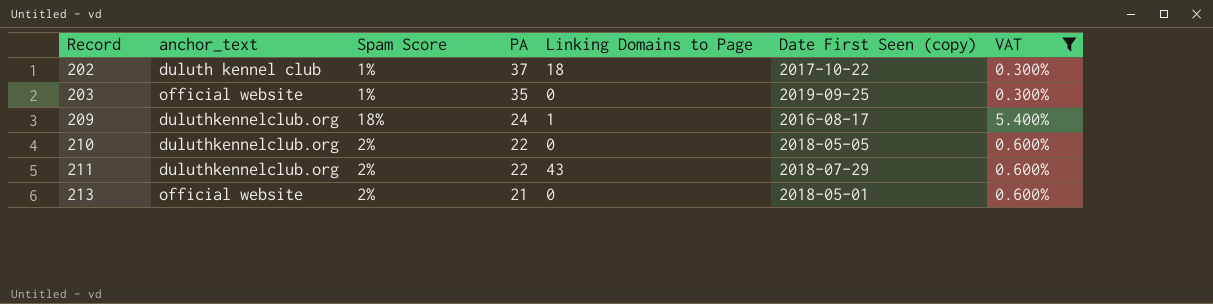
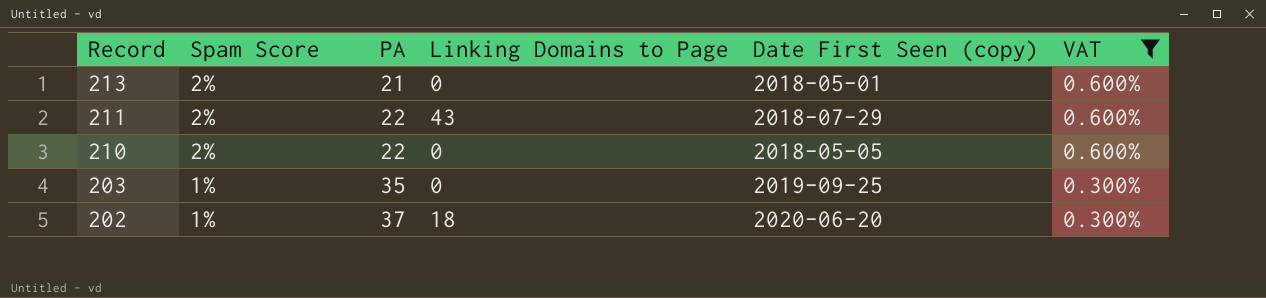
row order: Record ascending -> Record descending
column anchor_text | position: 2 -> none
row 209: duluthkennelclub.org | 18% | 24 | 1 | 2016-08-17 | 5.400% -> none
202 | Date First Seen (copy): 2017-10-22 -> 2020-06-20

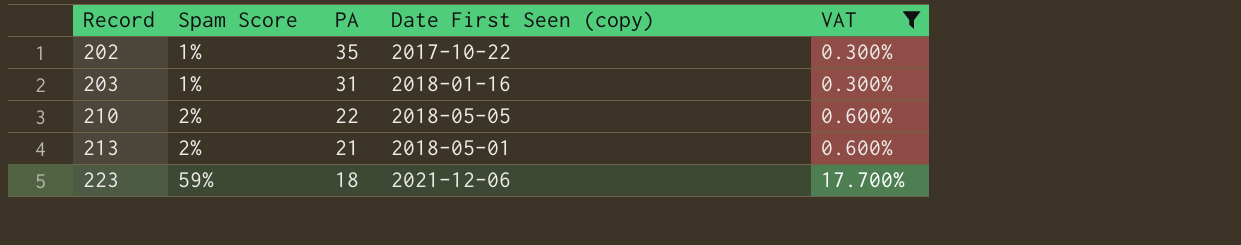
row order: Record descending -> Record ascending
column Linking Domains to Page | position: 4 -> none
row 211: 2% | 22 | 43 | 2018-07-29 | 0.600% -> none
202 | PA: 37 -> 35
202 | Date First Seen (copy): 2020-06-20 -> 2017-10-22
203 | PA: 35 -> 31
203 | Date First Seen (copy): 2019-09-25 -> 2018-01-16
row 223: none -> 59% | 18 | 2021-12-06 | 17.700%

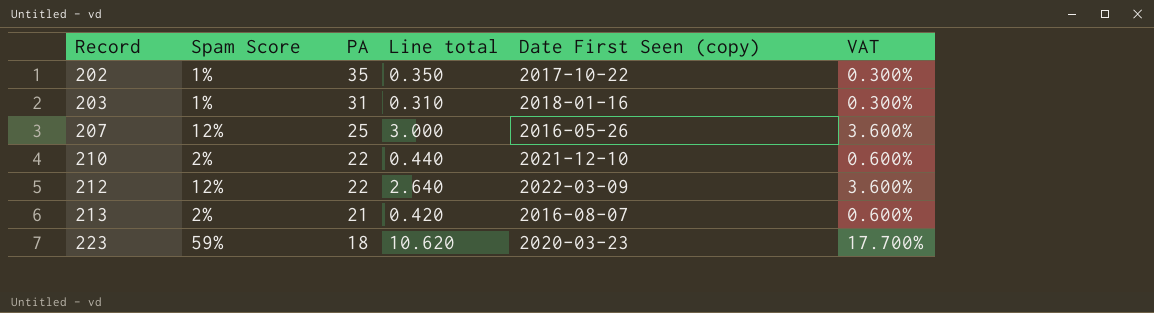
filter: VAT != 3.600% -> none
column Line total | formula: none -> [Spam Score] * [PA]
210 | Date First Seen (copy): 2018-05-05 -> 2021-12-10
213 | Date First Seen (copy): 2018-05-01 -> 2016-08-07
223 | Date First Seen (copy): 2021-12-06 -> 2020-03-23

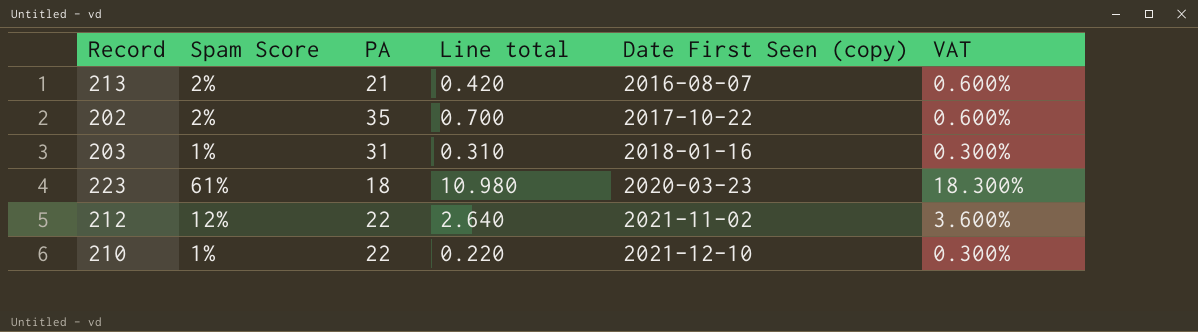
row order: Record ascending -> Date First Seen (copy) ascending
row 207: 12% | 25 | 3.000 | 2016-05-26 | 3.600% -> none
202 | Spam Score: 1% -> 2%
202 | Line total: 0.350 -> 0.700
202 | VAT: 0.300% -> 0.600%
223 | Spam Score: 59% -> 61%
223 | Line total: 10.620 -> 10.980
223 | VAT: 17.700% -> 18.300%
212 | Date First Seen (copy): 2022-03-09 -> 2021-11-02
210 | Spam Score: 2% -> 1%
210 | Line total: 0.440 -> 0.220
210 | VAT: 0.600% -> 0.300%

